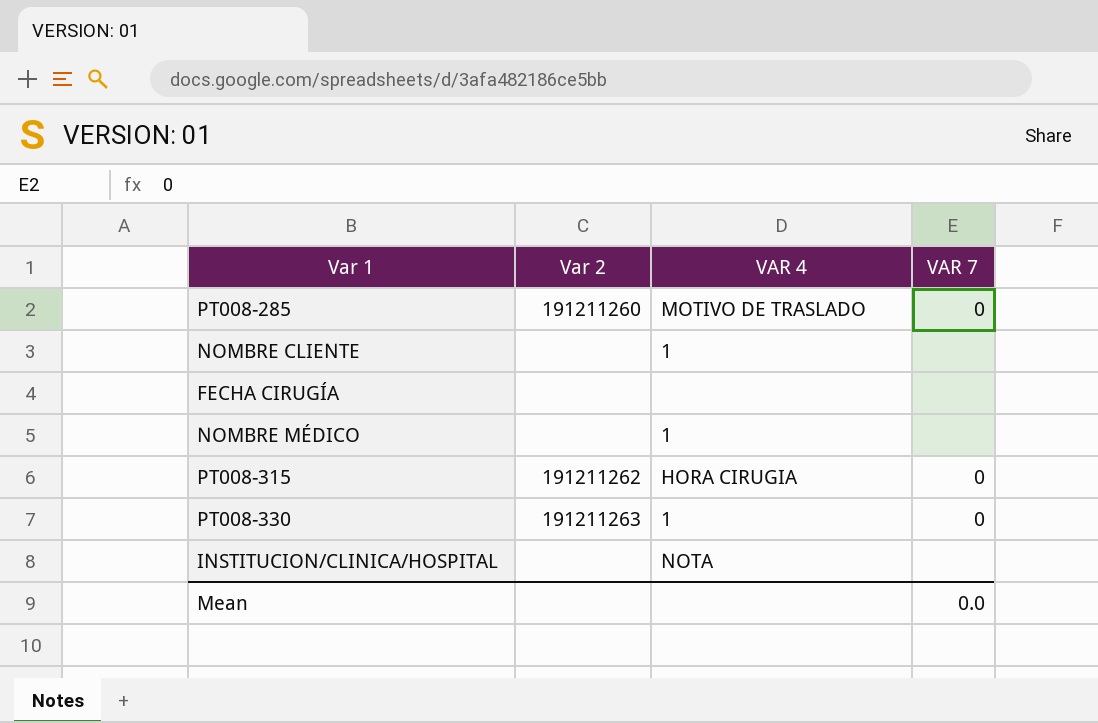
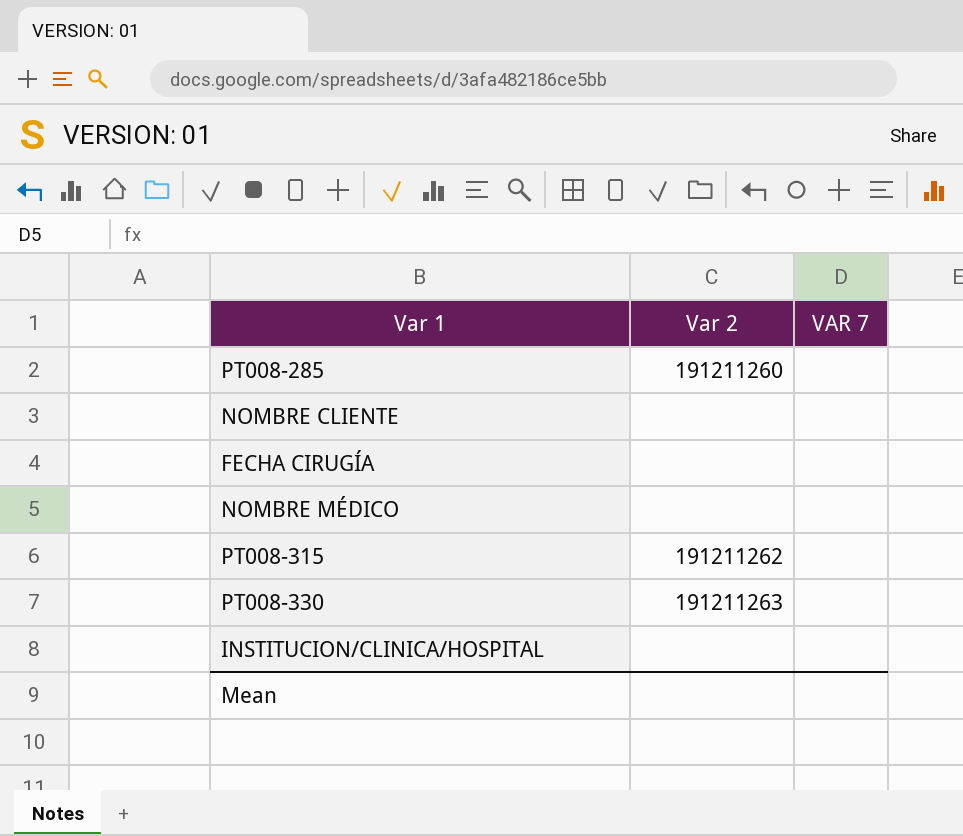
column VAR 4 | position: 3 -> none
PT008-285 | VAR 7: 0 -> none
PT008-315 | VAR 7: 0 -> none
PT008-330 | VAR 7: 0 -> none
Mean | VAR 7: 0.0 -> none

